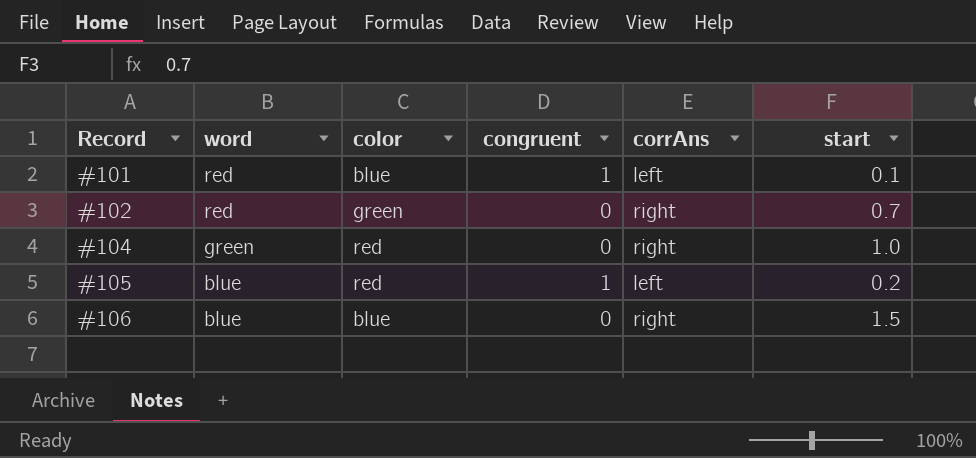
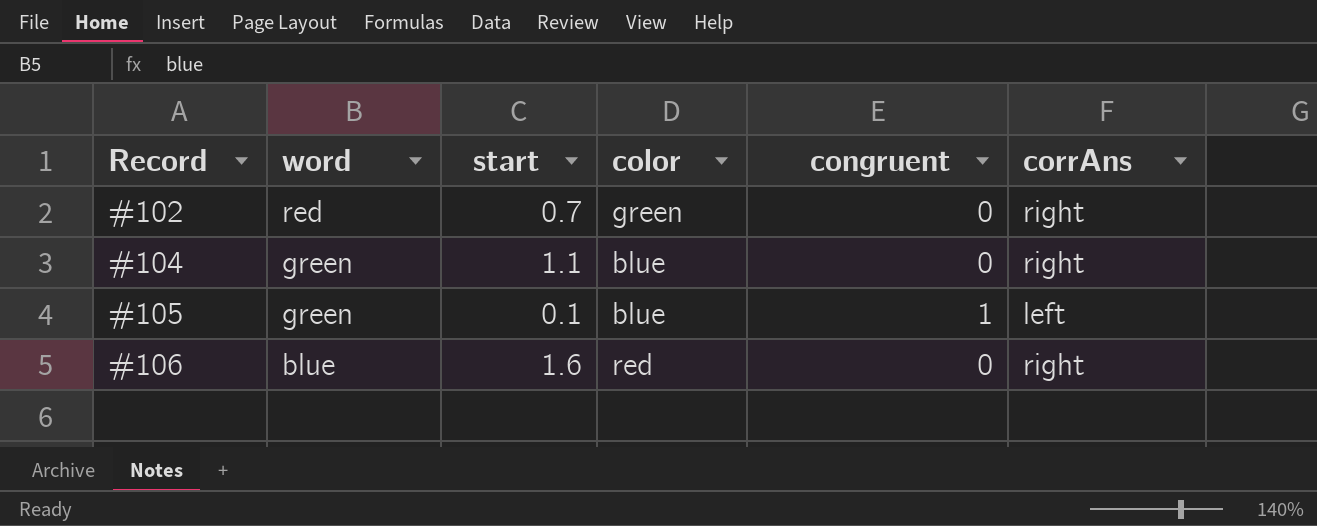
column start | position: 6 -> 3
row #101: red | blue | 1 | left | 0.1 -> none
#104 | start: 1.0 -> 1.1
#104 | color: red -> blue
#105 | word: blue -> green
#105 | start: 0.2 -> 0.1
#105 | color: red -> blue
#106 | start: 1.5 -> 1.6
#106 | color: blue -> red

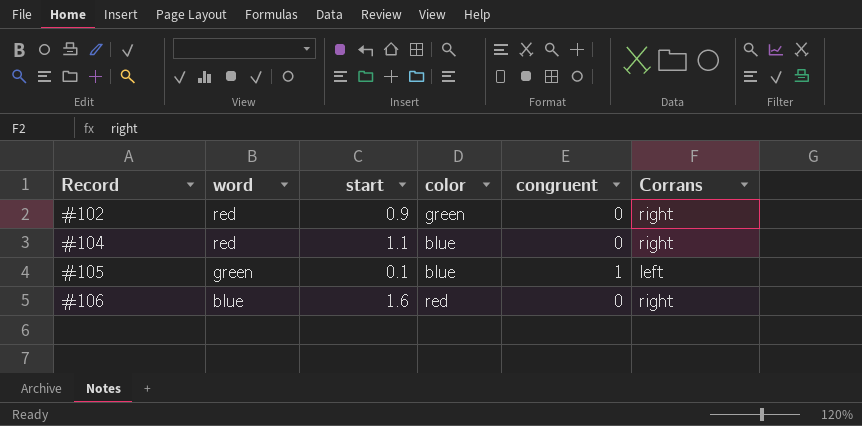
column name: corrAns -> Corrans
#102 | start: 0.7 -> 0.9
#104 | word: green -> red

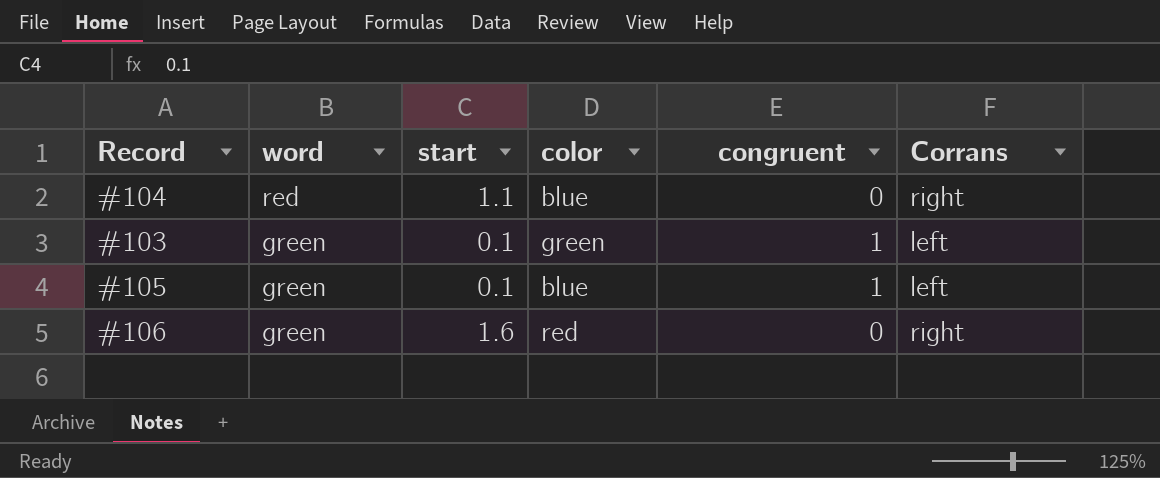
row #102: red | 0.9 | green | 0 | right -> none
row #103: none -> green | 0.1 | green | 1 | left
#106 | word: blue -> green

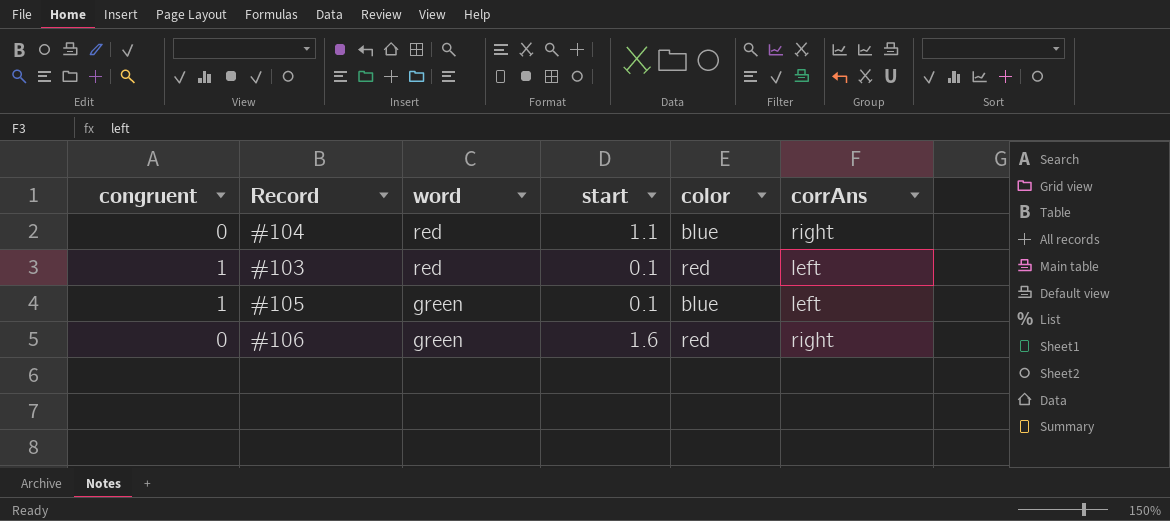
column congruent | position: 5 -> 1
column name: Corrans -> corrAns
#103 | word: green -> red
#103 | color: green -> red

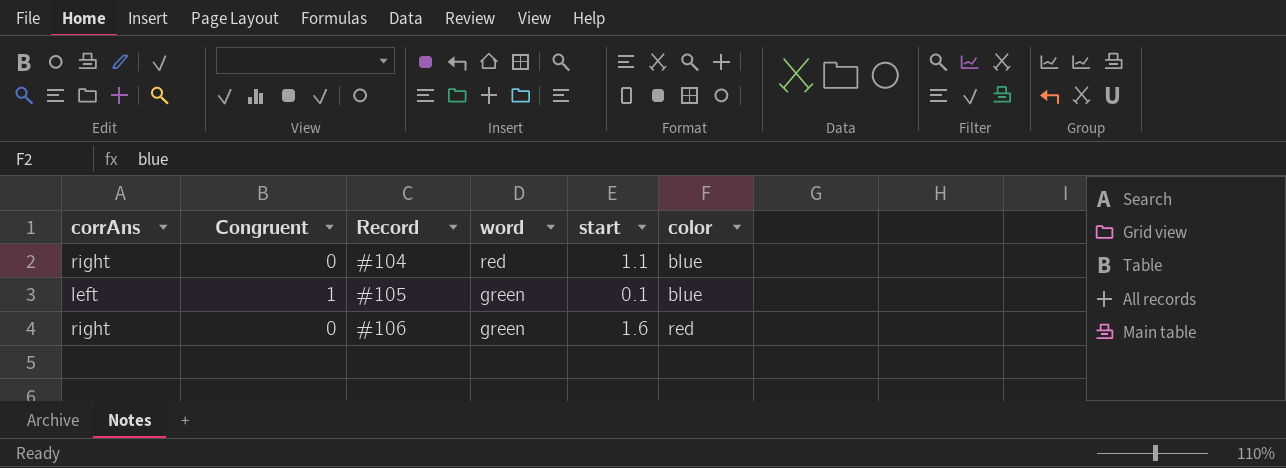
column corrAns | position: 6 -> 1
column name: congruent -> Congruent
row #103: 1 | red | 0.1 | red | left -> none

